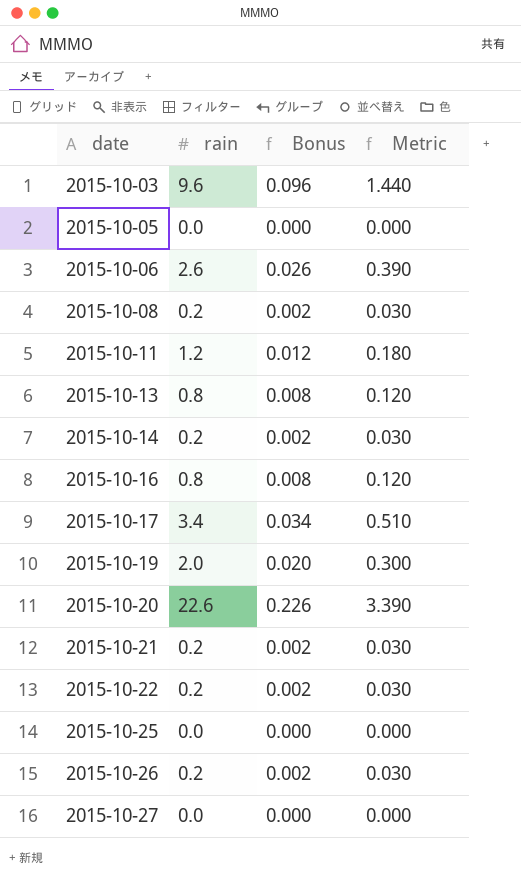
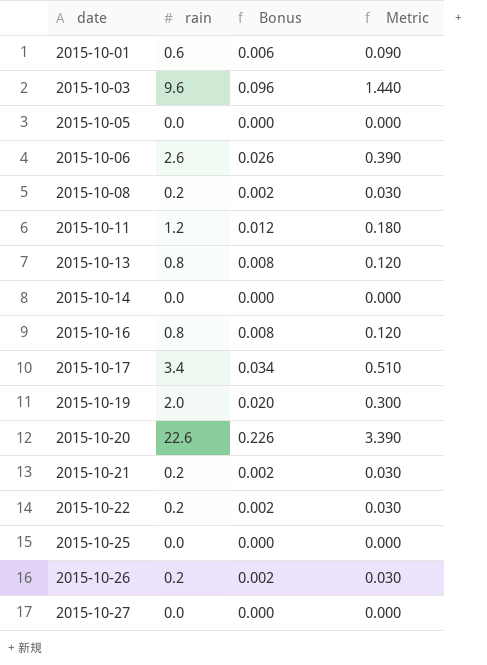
row 2015-10-01: none -> 0.6 | 0.006 | 0.090
2015-10-14 | rain: 0.2 -> 0.0
2015-10-14 | Bonus: 0.002 -> 0.000
2015-10-14 | Metric: 0.030 -> 0.000

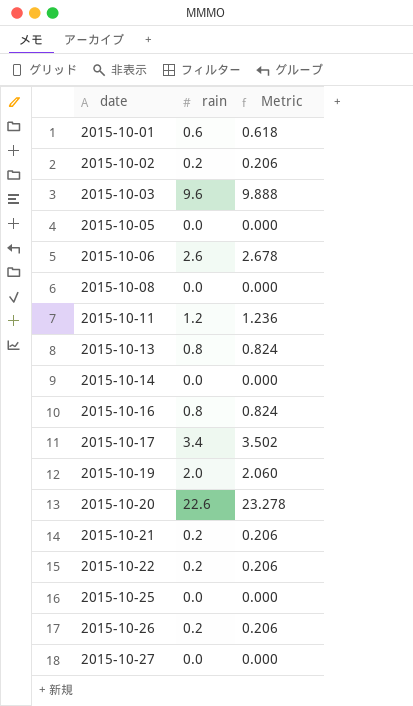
column Bonus | formula: [rain] * 0.01 -> none
column Metric | formula: [rain] * 0.15 -> [rain] * 1.03
row 2015-10-02: none -> 0.2 | 0.206
2015-10-08 | rain: 0.2 -> 0.0

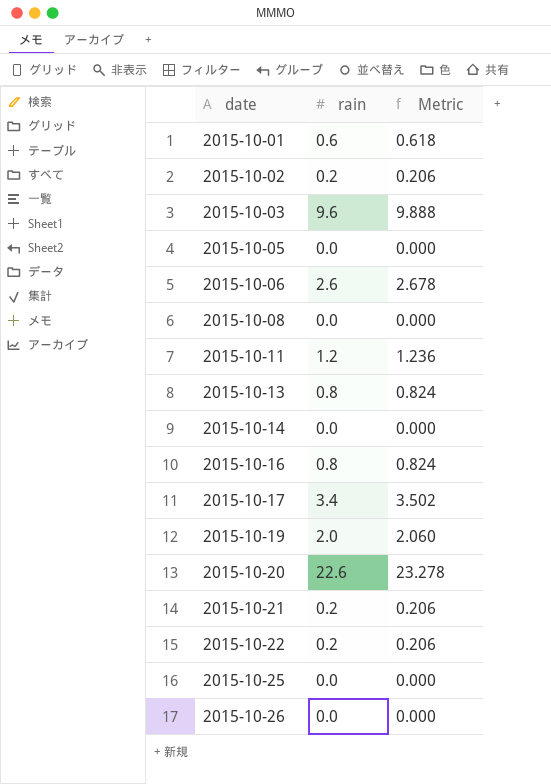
row 2015-10-27: 0.0 | 0.000 -> none
2015-10-26 | rain: 0.2 -> 0.0
2015-10-26 | Metric: 0.206 -> 0.000

